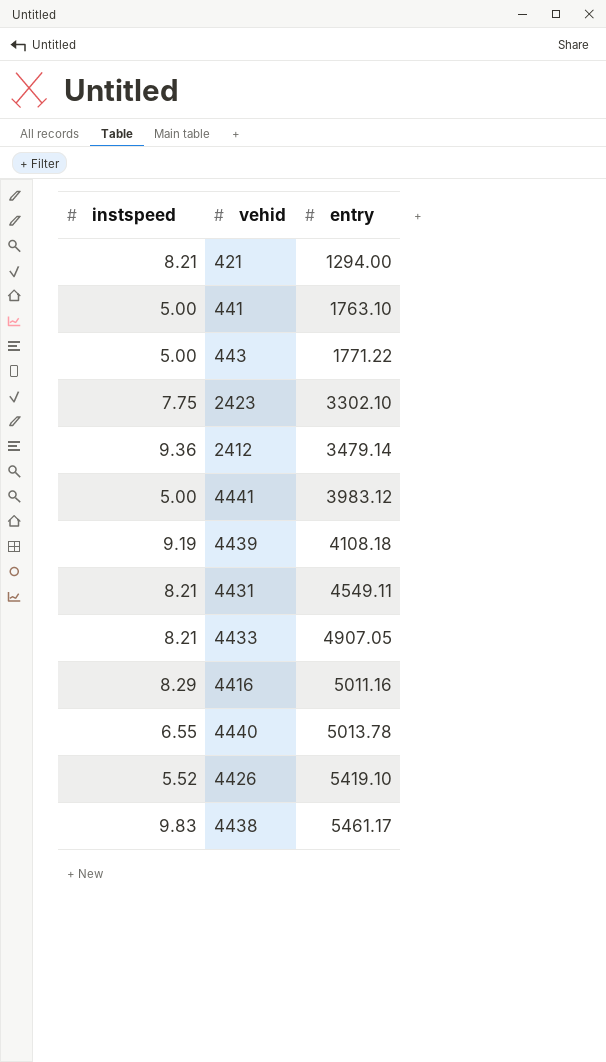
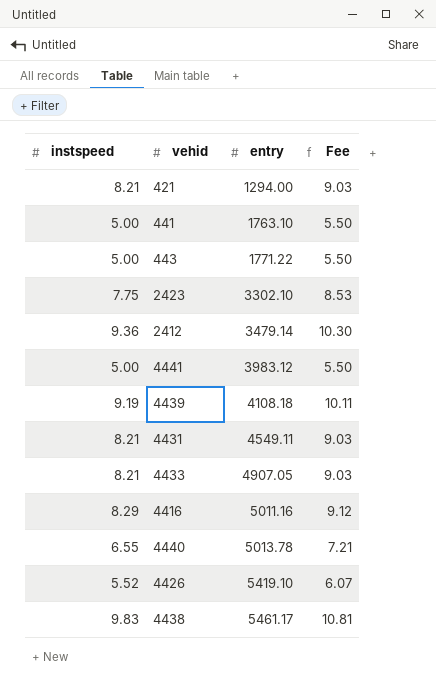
column Fee | formula: none -> [instspeed] * 1.1

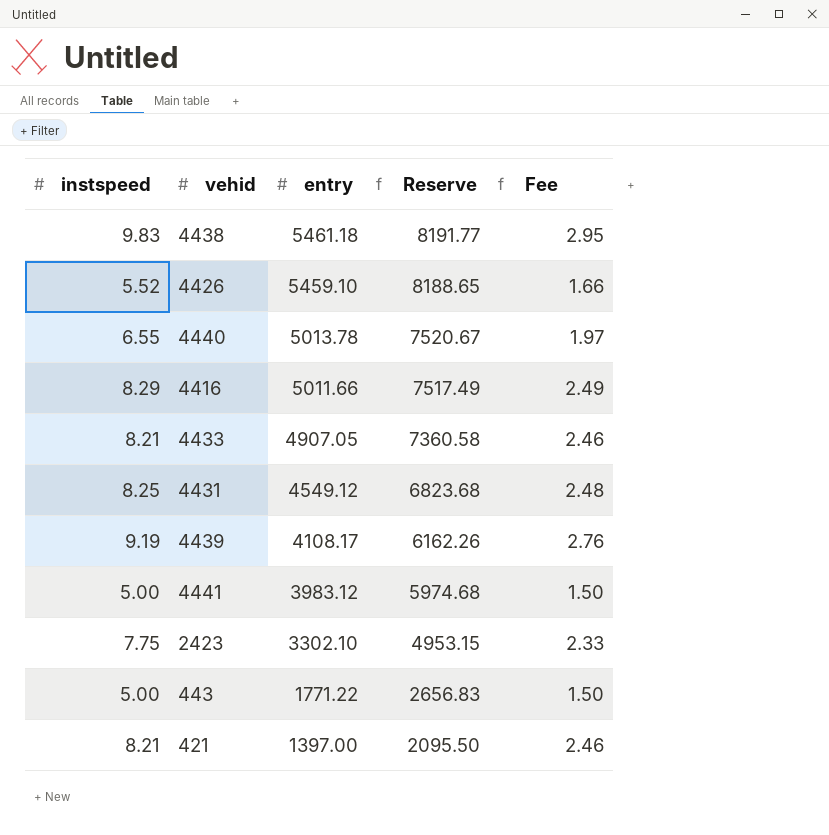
row order: entry ascending -> entry descending
column Reserve | formula: none -> [entry] * 1.5
column Fee | formula: [instspeed] * 1.1 -> [instspeed] * 0.3
row 441: 5.00 | 1763.10 | 5.50 -> none
row 2412: 9.36 | 3479.14 | 10.30 -> none
4438 | entry: 5461.17 -> 5461.18
4426 | entry: 5419.10 -> 5459.10
4416 | entry: 5011.16 -> 5011.66
4431 | instspeed: 8.21 -> 8.25
4431 | entry: 4549.11 -> 4549.12
4439 | entry: 4108.18 -> 4108.17
421 | entry: 1294.00 -> 1397.00

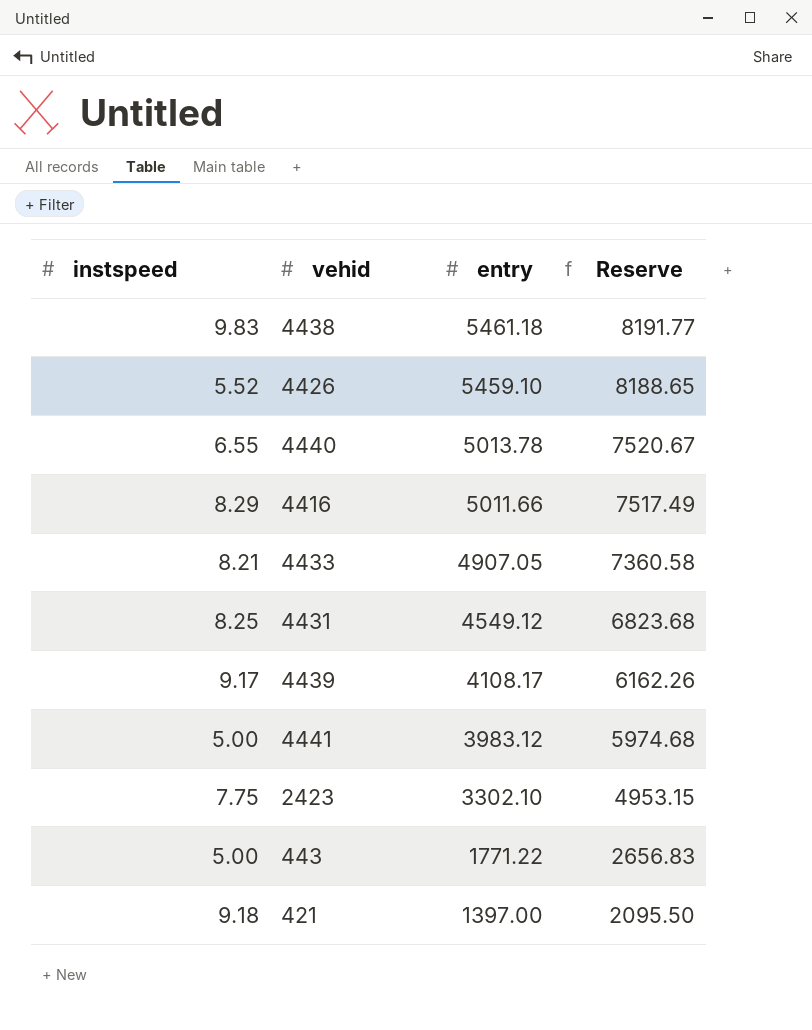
column Fee | formula: [instspeed] * 0.3 -> none
4439 | instspeed: 9.19 -> 9.17
421 | instspeed: 8.21 -> 9.18

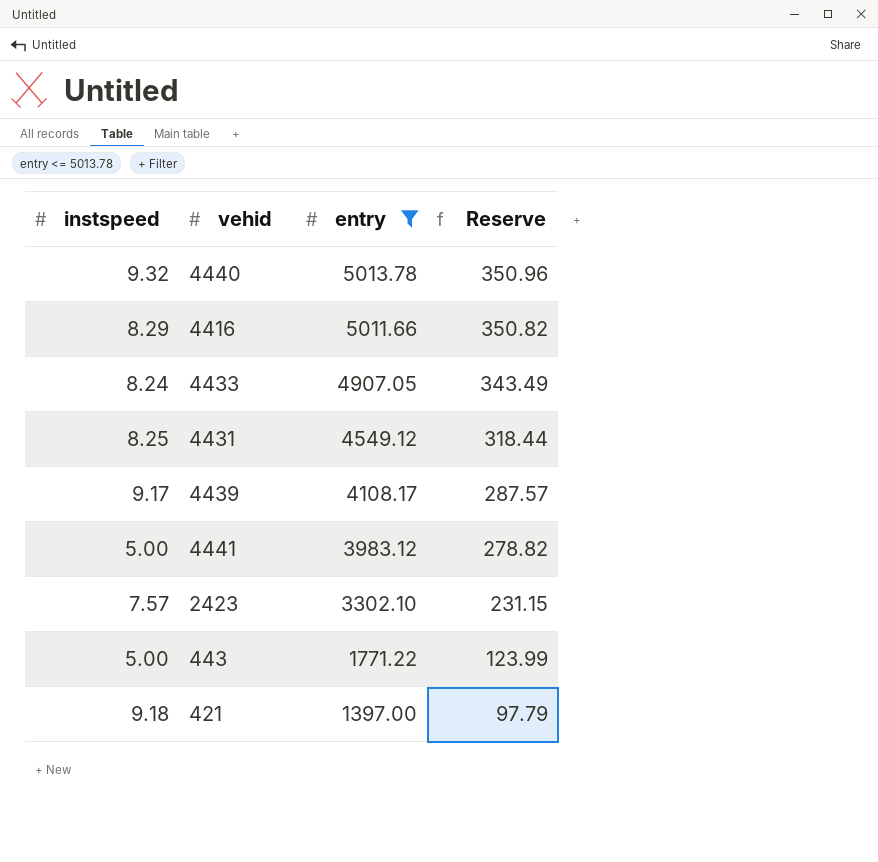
filter: none -> entry <= 5013.78
column Reserve | formula: [entry] * 1.5 -> [entry] * 0.07
4440 | instspeed: 6.55 -> 9.32
4433 | instspeed: 8.21 -> 8.24
2423 | instspeed: 7.75 -> 7.57

